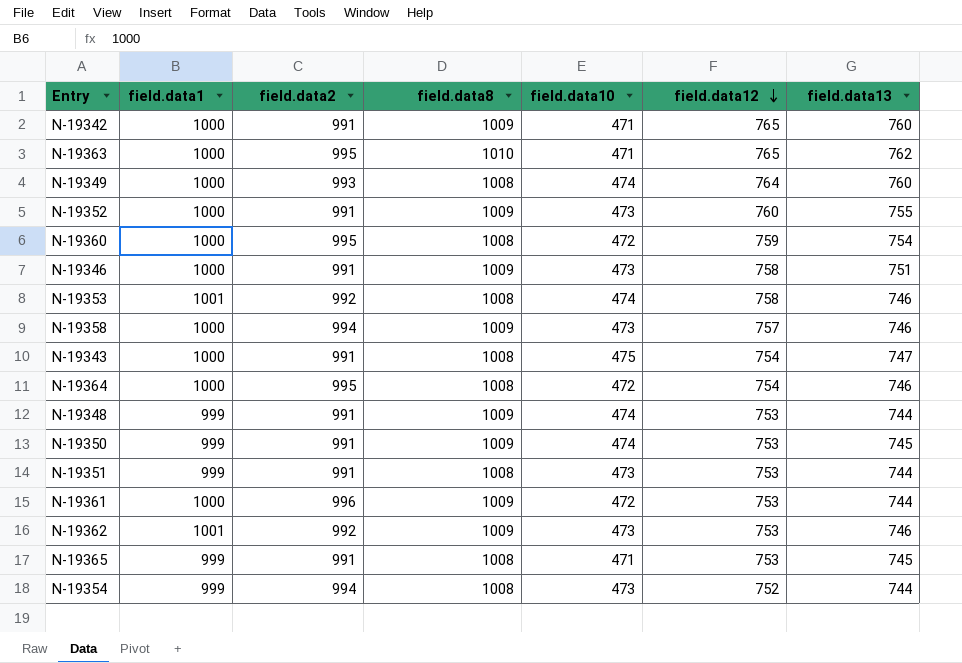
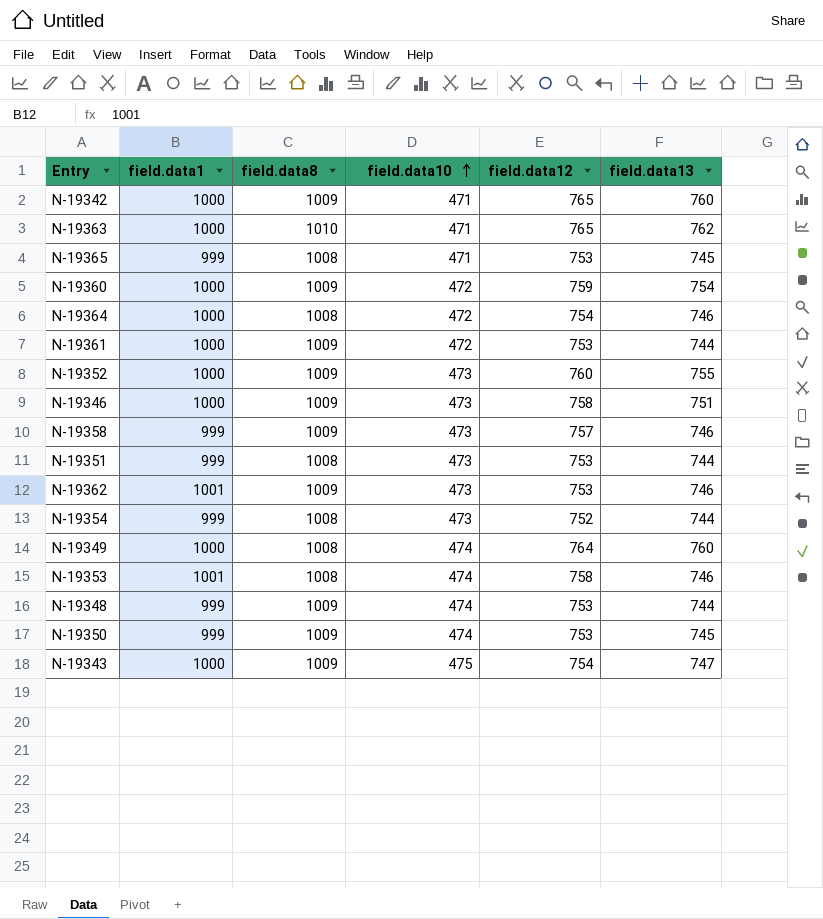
row order: field.data12 descending -> field.data10 ascending
column field.data2 | position: 3 -> none
N-19360 | field.data8: 1008 -> 1009
N-19358 | field.data1: 1000 -> 999
N-19343 | field.data8: 1008 -> 1009

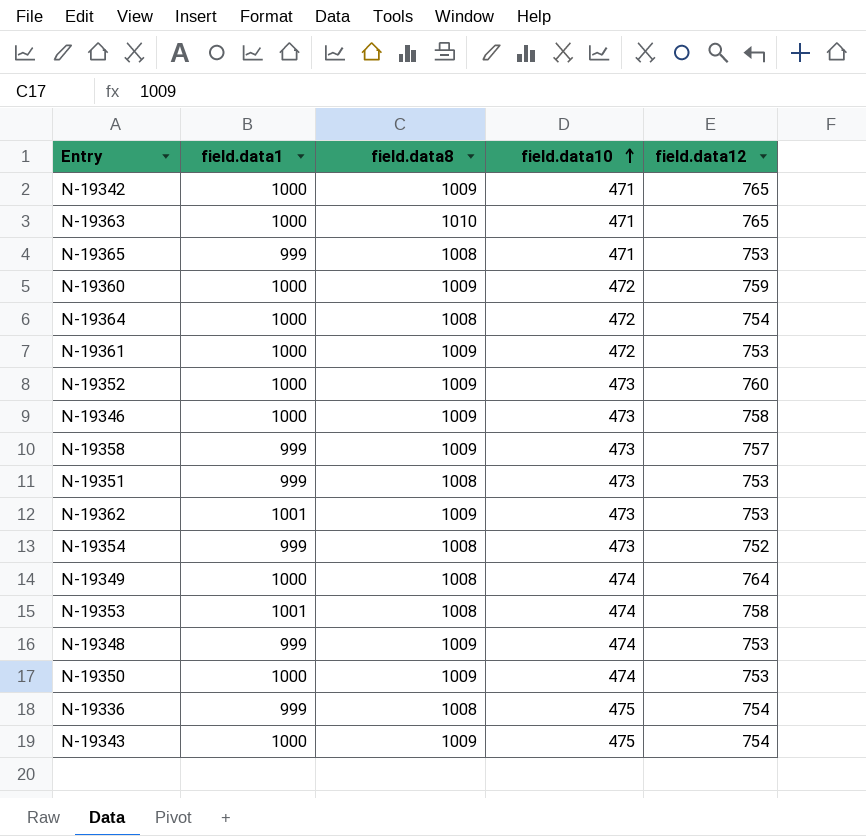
column field.data13 | position: 6 -> none
N-19350 | field.data1: 999 -> 1000
row N-19336: none -> 999 | 1008 | 475 | 754

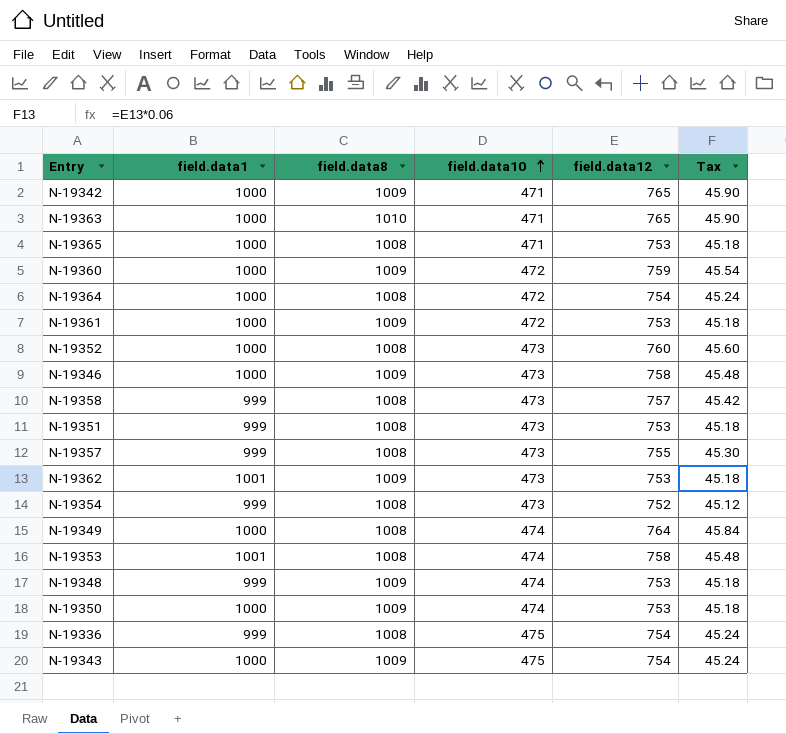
column Tax | formula: none -> [field.data12] * 0.06
N-19365 | field.data1: 999 -> 1000
N-19352 | field.data8: 1009 -> 1008
N-19358 | field.data8: 1009 -> 1008
row N-19357: none -> 999 | 1008 | 473 | 755 | 45.30

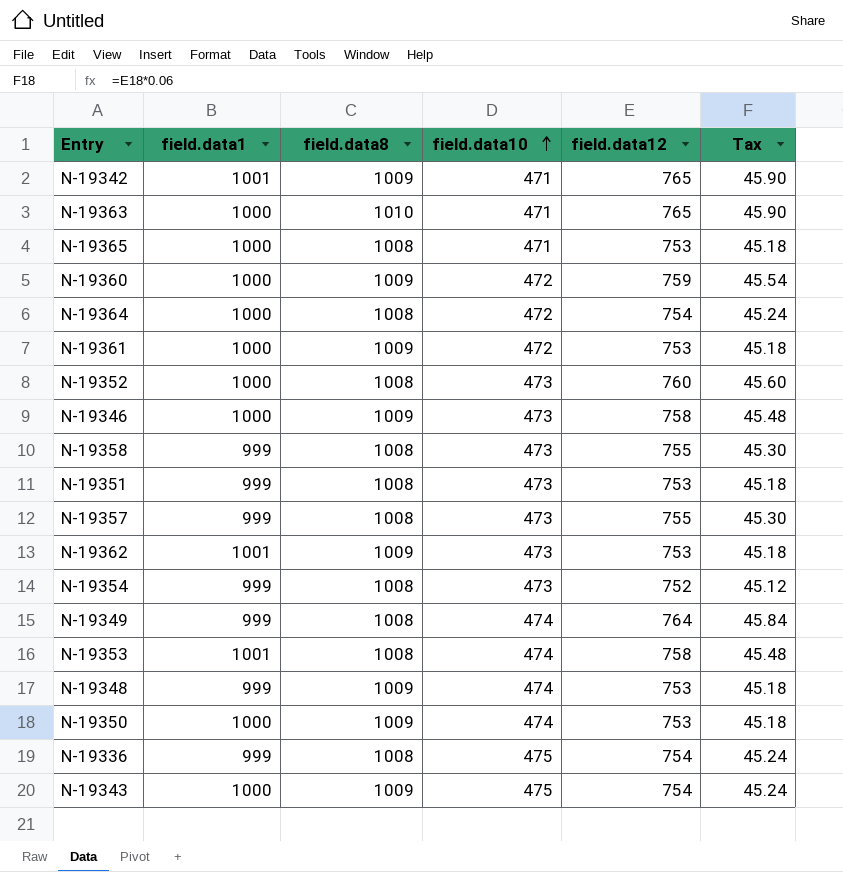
N-19342 | field.data1: 1000 -> 1001
N-19358 | field.data12: 757 -> 755
N-19358 | Tax: 45.42 -> 45.30
N-19349 | field.data1: 1000 -> 999

